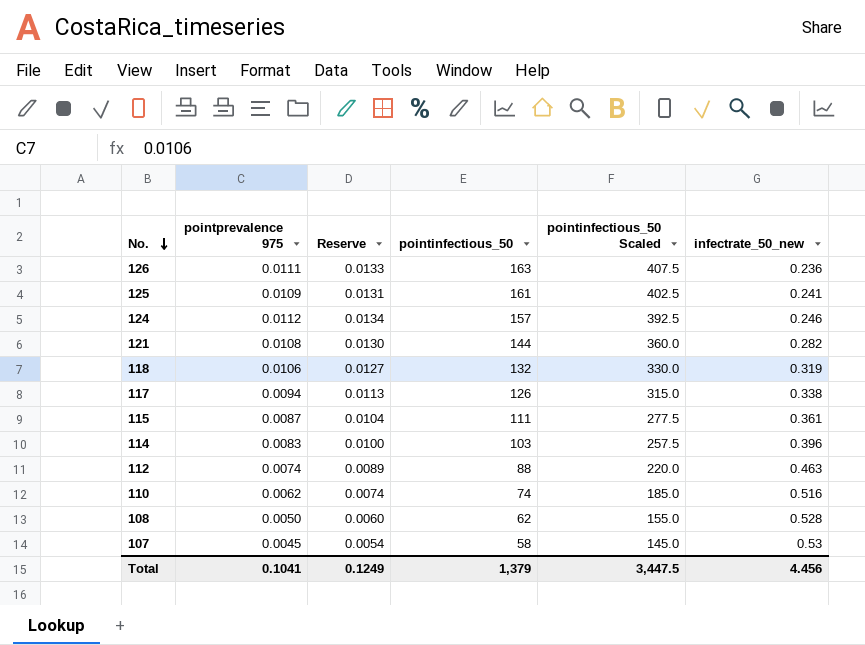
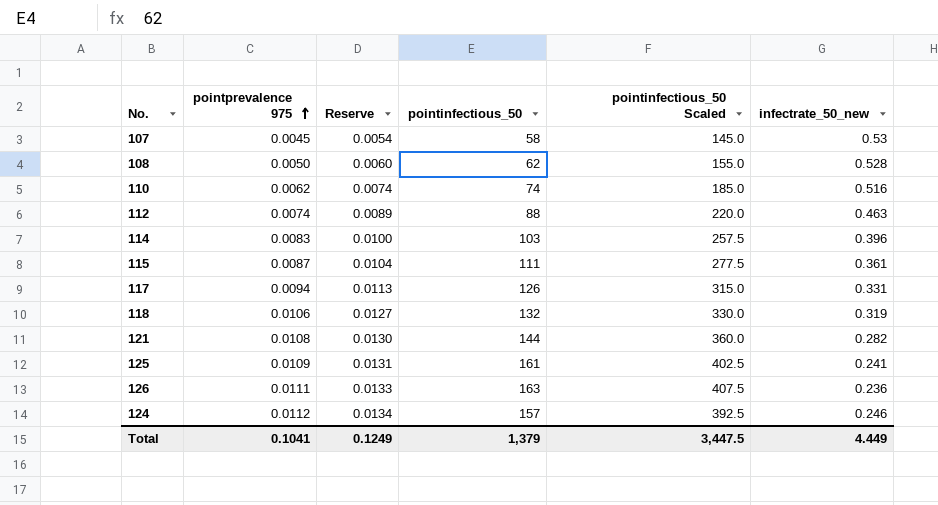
row order: No. descending -> pointprevalence 975 ascending
117 | infectrate_50_new: 0.338 -> 0.331
Total | infectrate_50_new: 4.456 -> 4.449

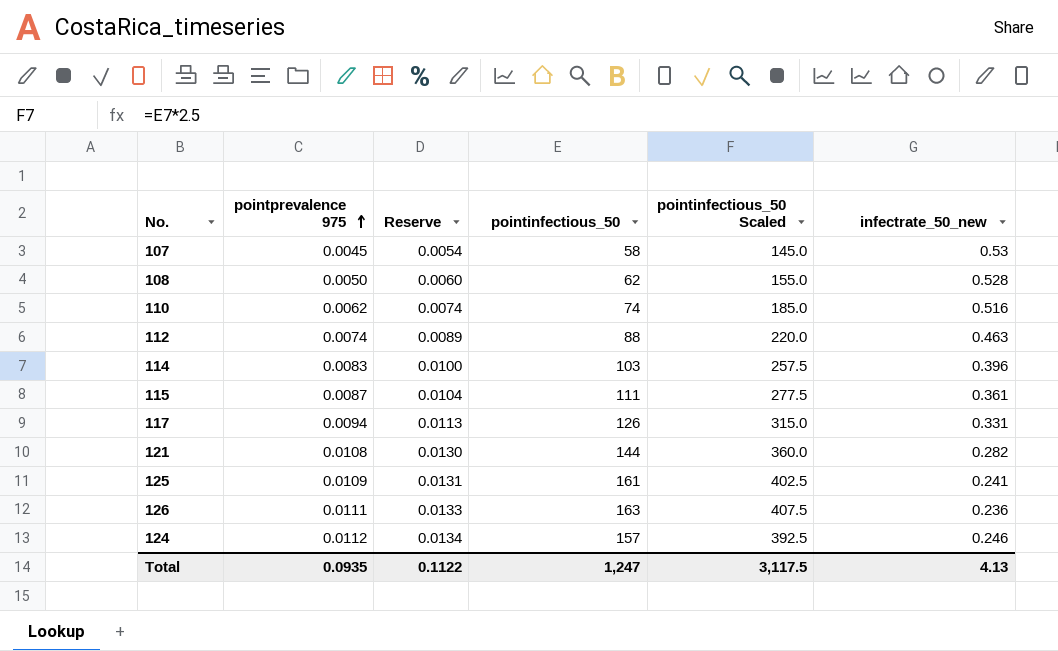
row 118: 0.0106 | 0.0127 | 132 | 330.0 | 0.319 -> none
Total | pointprevalence 975: 0.1041 -> 0.0935
Total | Reserve: 0.1249 -> 0.1122
Total | pointinfectious_50: 1,379 -> 1,247
Total | pointinfectious_50 Scaled: 3,447.5 -> 3,117.5
Total | infectrate_50_new: 4.449 -> 4.13

